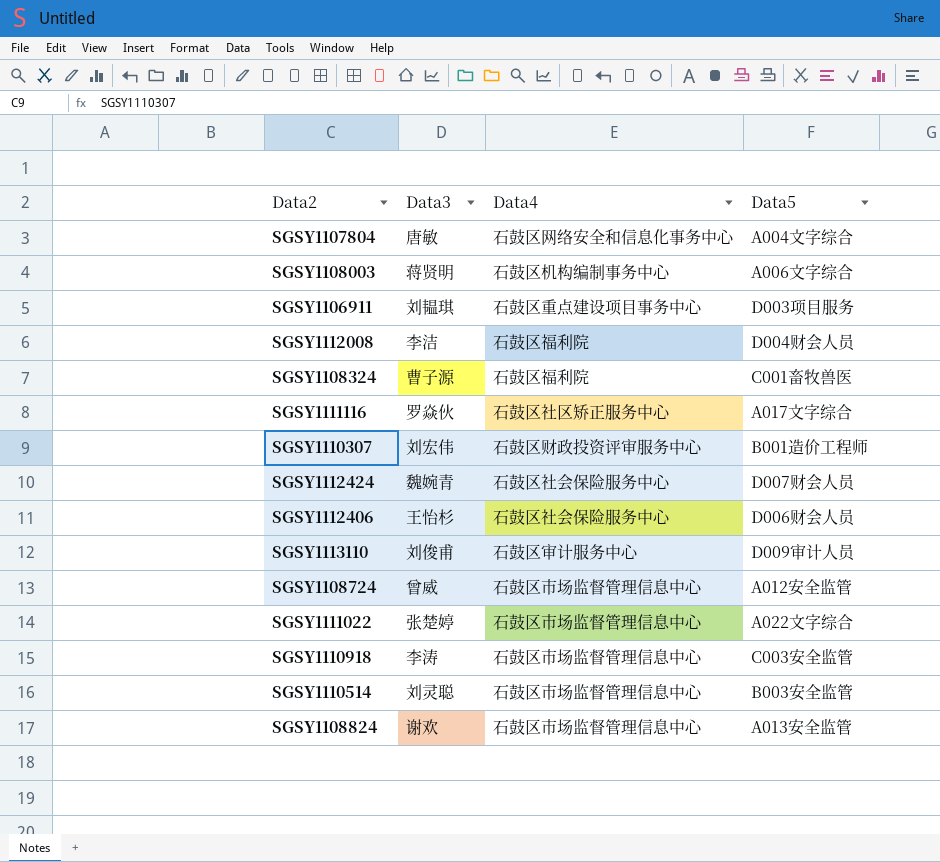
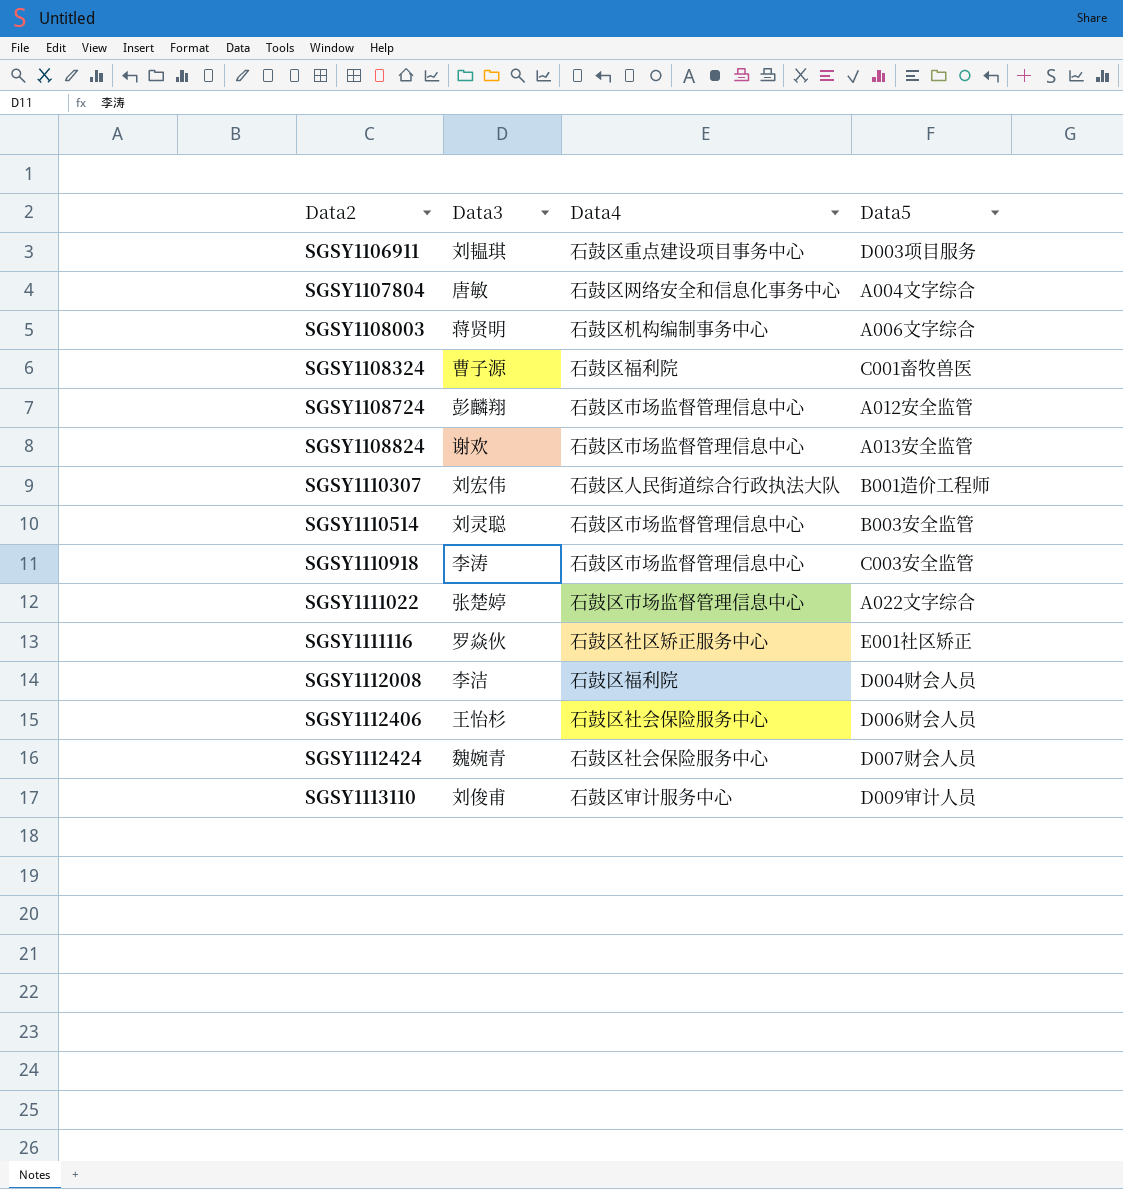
row order: none -> Data2 ascending
SGSY1108724 | Data3: 曾威 -> 彭麟翔
SGSY1110307 | Data4: 石鼓区财政投资评审服务中心 -> 石鼓区人民街道综合行政执法大队
SGSY1111116 | Data5: A017文字综合 -> E001社区矫正

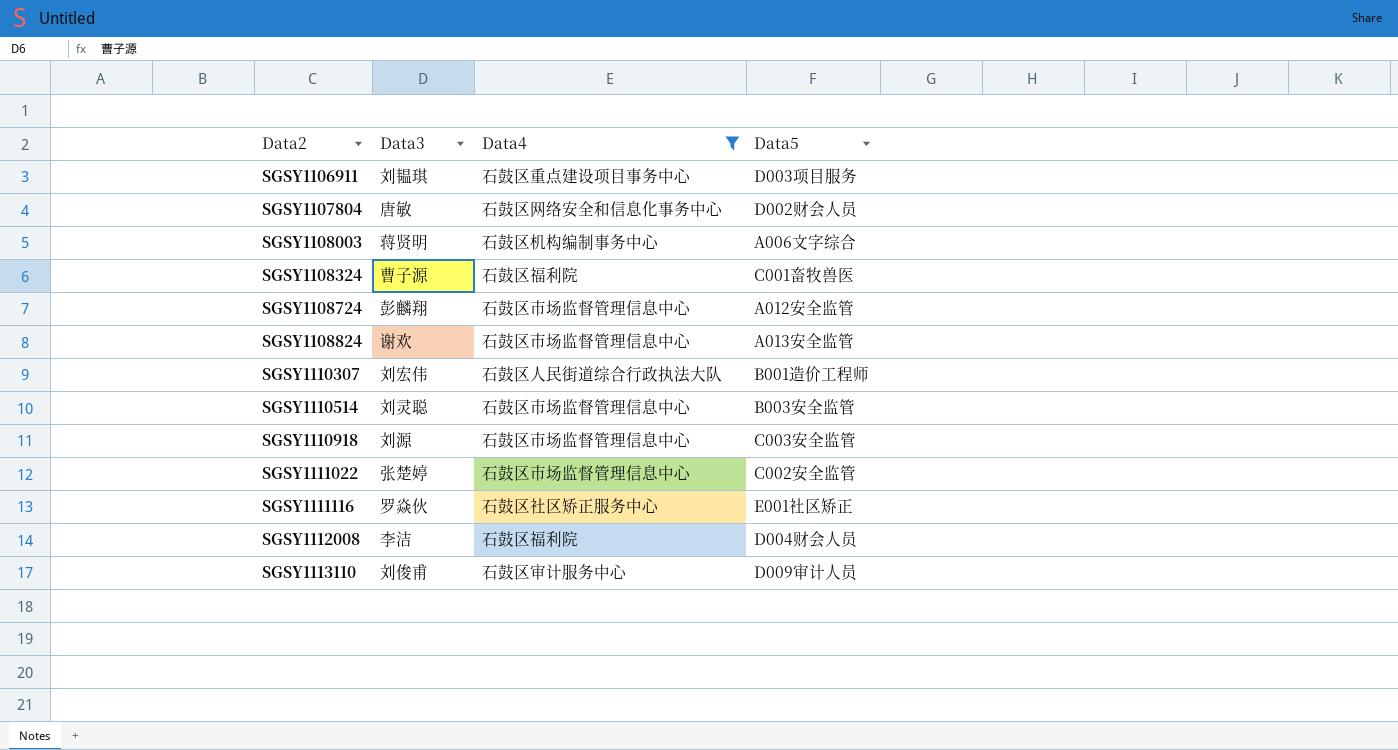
filter: none -> Data4 != 石鼓区社会保险服务中心
SGSY1107804 | Data5: A004文字综合 -> D002财会人员
SGSY1110918 | Data3: 李涛 -> 刘源
SGSY1111022 | Data5: A022文字综合 -> C002安全监管

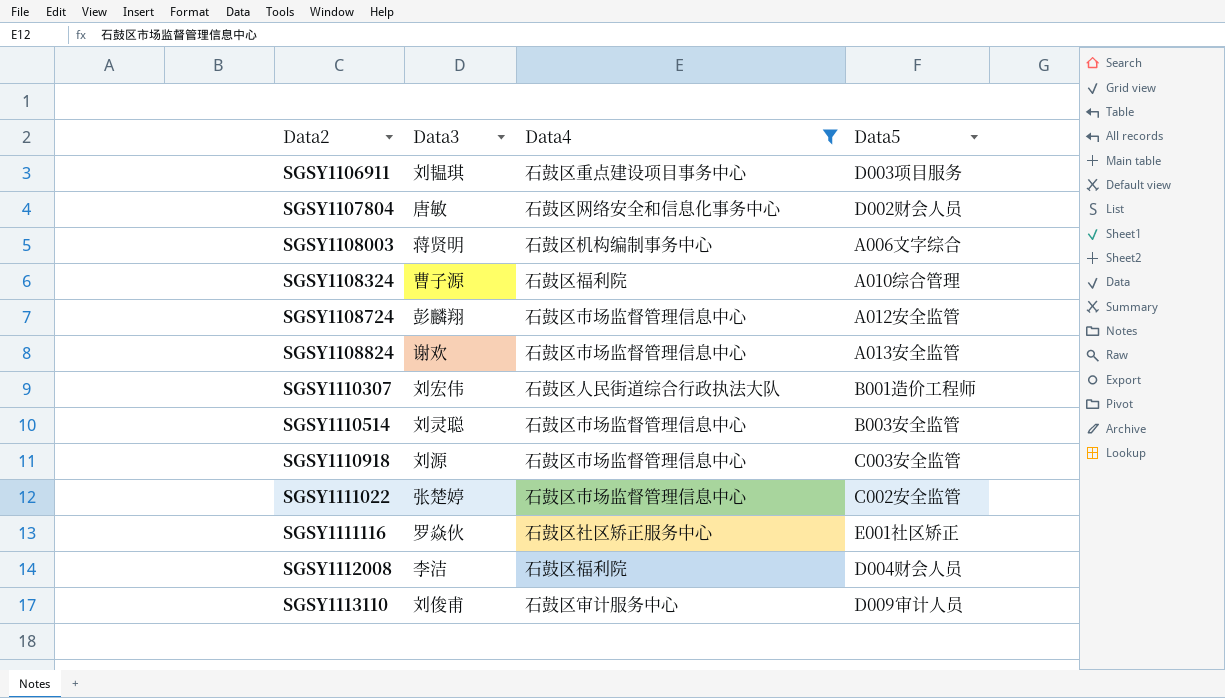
SGSY1108324 | Data5: C001畜牧兽医 -> A010综合管理

